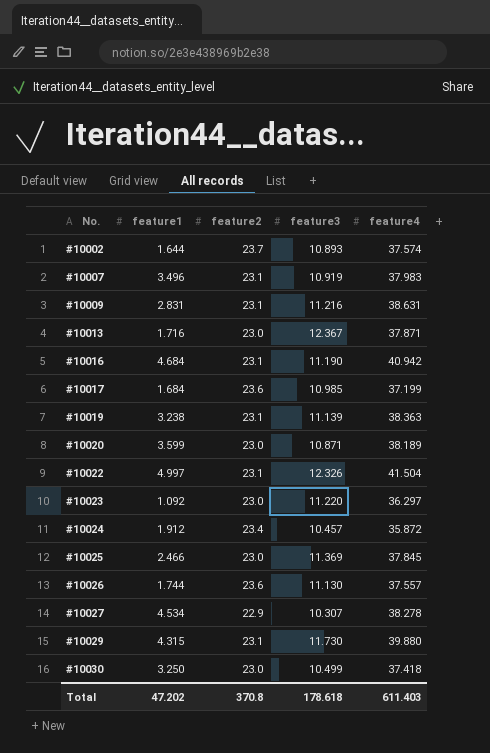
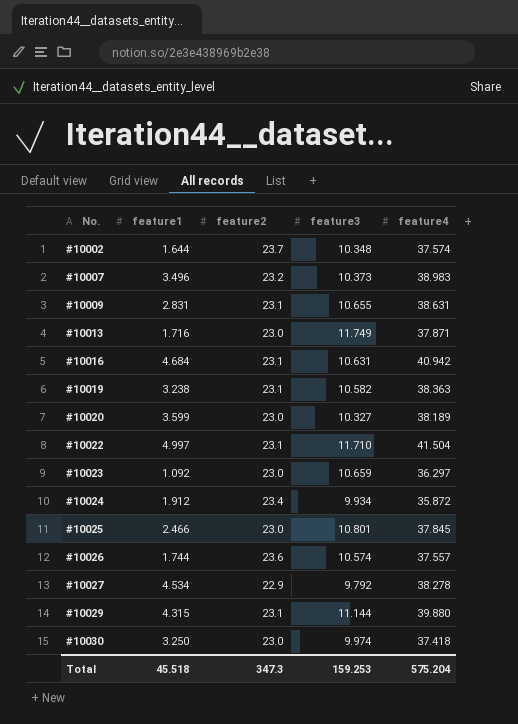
row #10017: 1.684 | 23.6 | 10.985 | 37.199 -> none
#10002 | feature3: 10.893 -> 10.348
#10007 | feature2: 23.1 -> 23.2
#10007 | feature3: 10.919 -> 10.373
#10007 | feature4: 37.983 -> 38.983
#10009 | feature3: 11.216 -> 10.655
#10013 | feature3: 12.367 -> 11.749
#10016 | feature3: 11.190 -> 10.631
#10019 | feature3: 11.139 -> 10.582
#10020 | feature3: 10.871 -> 10.327
#10022 | feature3: 12.326 -> 11.710
#10023 | feature3: 11.220 -> 10.659
#10024 | feature3: 10.457 -> 9.934
#10025 | feature3: 11.369 -> 10.801
#10026 | feature3: 11.130 -> 10.574
#10027 | feature3: 10.307 -> 9.792
#10029 | feature3: 11.730 -> 11.144
#10030 | feature3: 10.499 -> 9.974
Total | feature1: 47.202 -> 45.518
Total | feature2: 370.8 -> 347.3
Total | feature3: 178.618 -> 159.253
Total | feature4: 611.403 -> 575.204

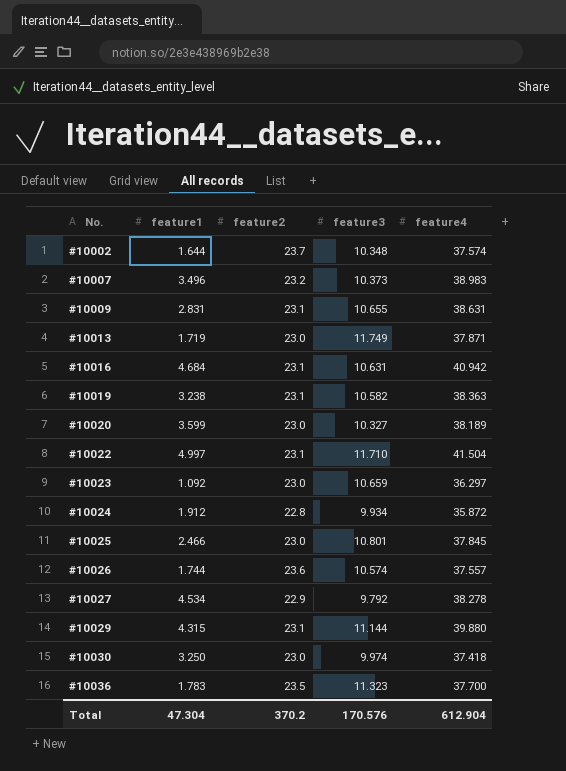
#10013 | feature1: 1.716 -> 1.719
#10024 | feature2: 23.4 -> 22.8
row #10036: none -> 1.783 | 23.5 | 11.323 | 37.700
Total | feature1: 45.518 -> 47.304
Total | feature2: 347.3 -> 370.2
Total | feature3: 159.253 -> 170.576
Total | feature4: 575.204 -> 612.904

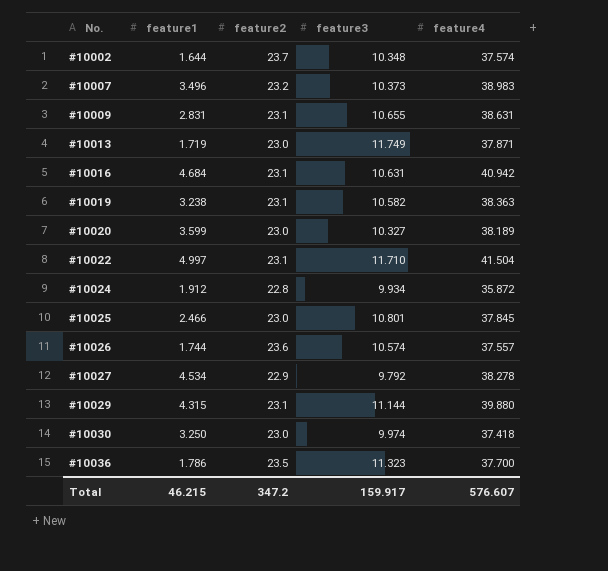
row #10023: 1.092 | 23.0 | 10.659 | 36.297 -> none
#10036 | feature1: 1.783 -> 1.786
Total | feature1: 47.304 -> 46.215
Total | feature2: 370.2 -> 347.2
Total | feature3: 170.576 -> 159.917
Total | feature4: 612.904 -> 576.607

